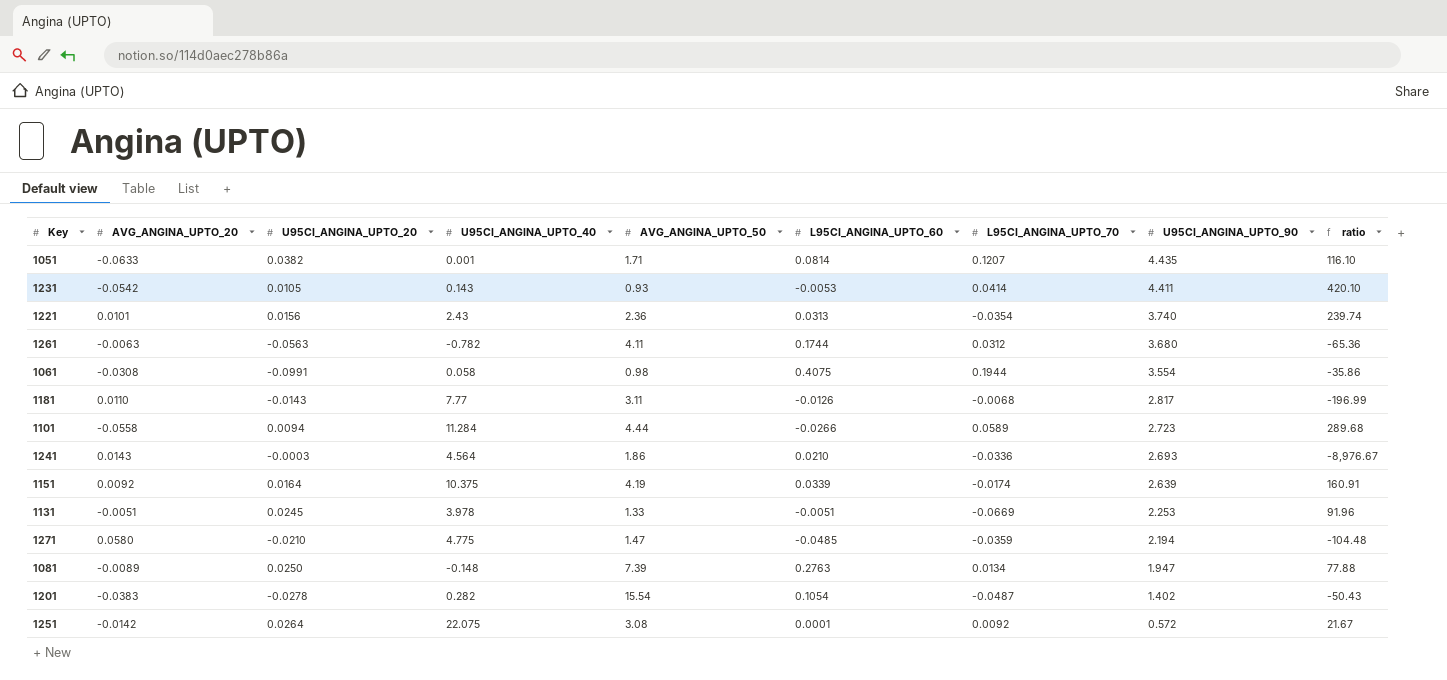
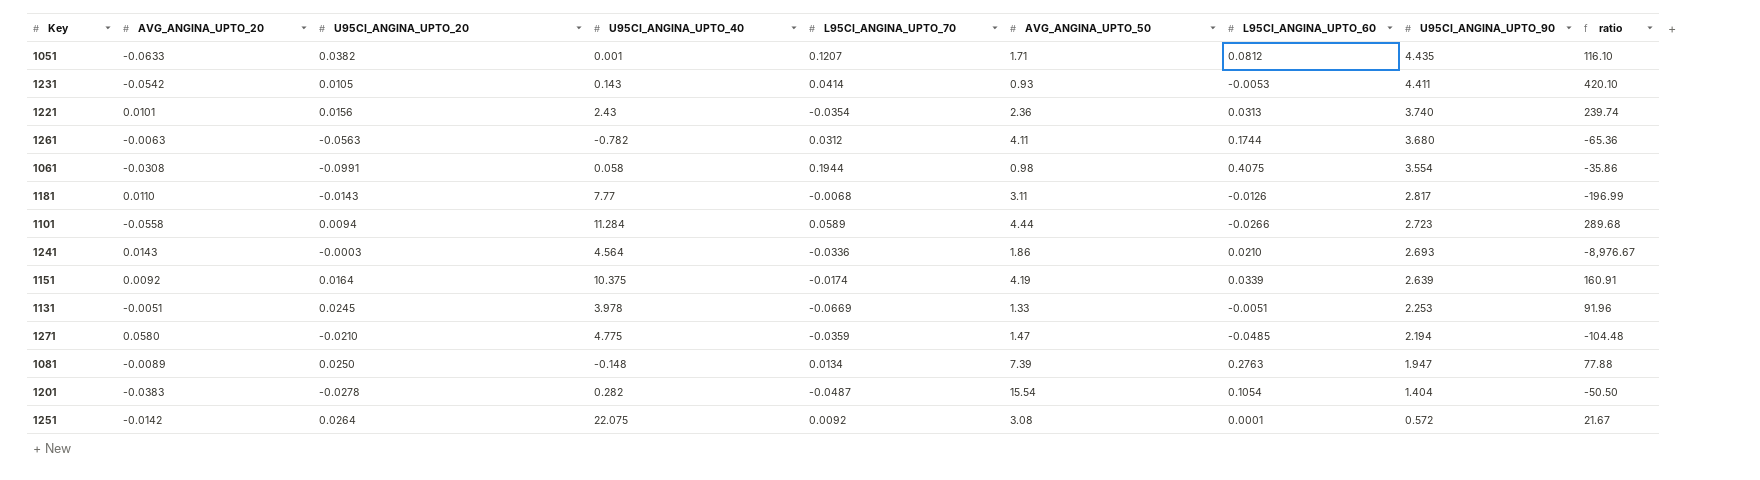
column L95CI_ANGINA_UPTO_70 | position: 7 -> 5
1051 | L95CI_ANGINA_UPTO_60: 0.0814 -> 0.0812
1201 | U95CI_ANGINA_UPTO_90: 1.402 -> 1.404
1201 | ratio: -50.43 -> -50.50

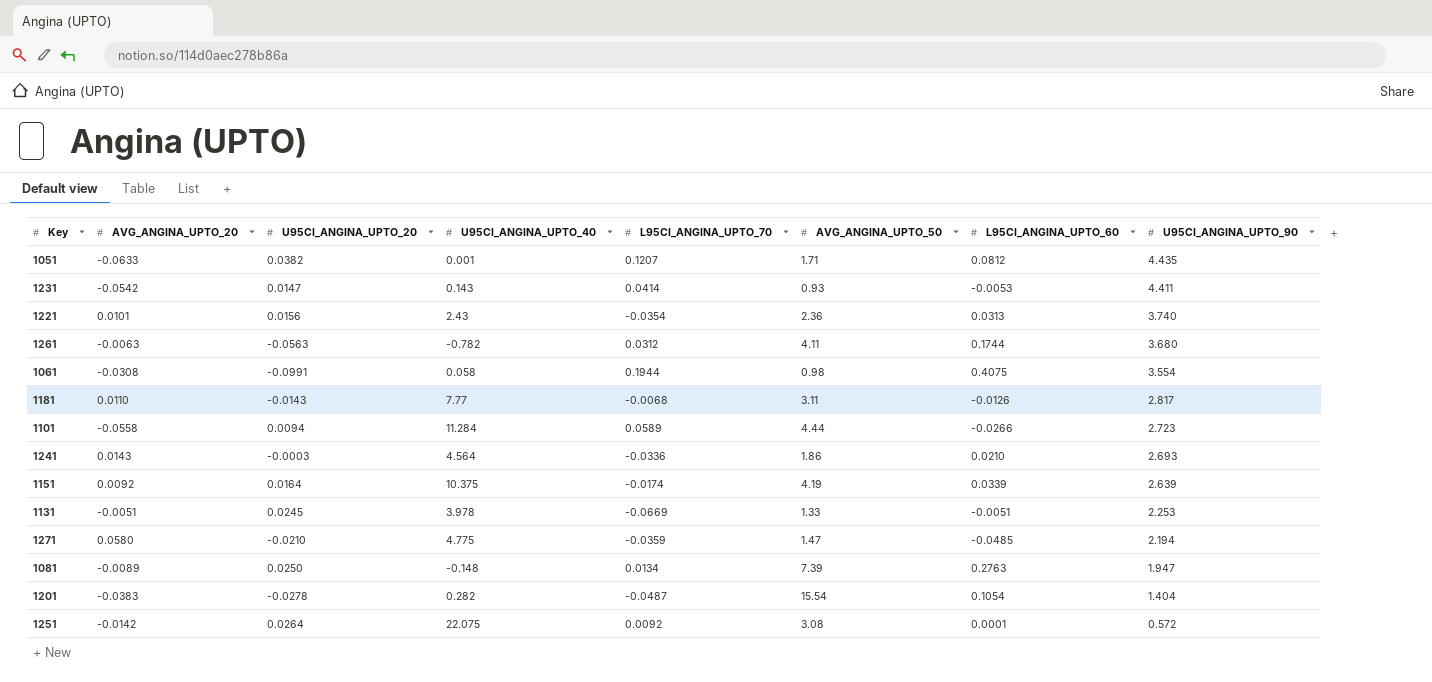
column ratio | formula: [U95CI_ANGINA_UPTO_90] / [U95CI_ANGINA_UPTO_20] -> none
1231 | U95CI_ANGINA_UPTO_20: 0.0105 -> 0.0147

